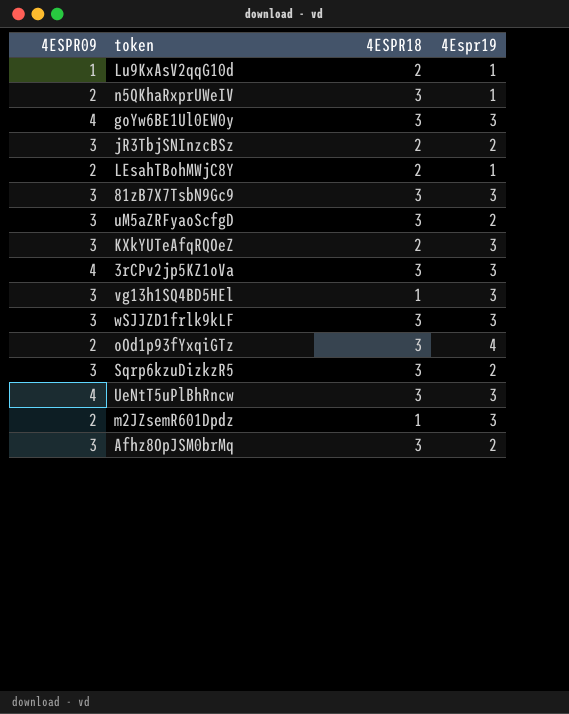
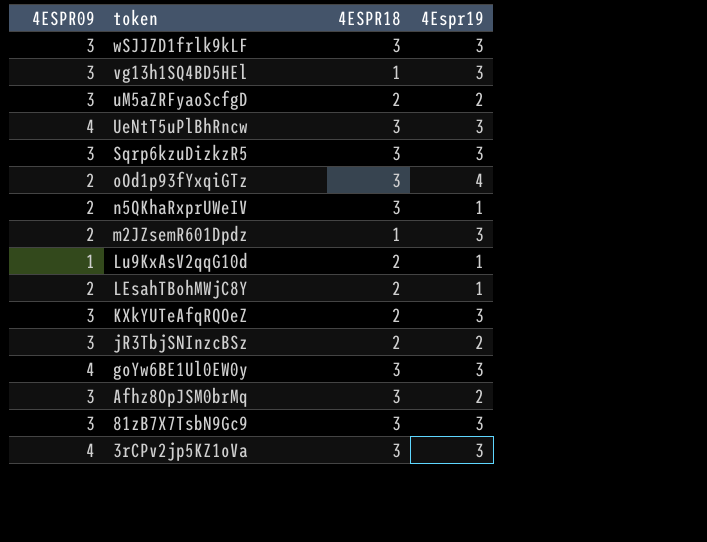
row order: none -> token descending
uM5aZRFyaoScfgD | 4ESPR18: 3 -> 2
Sqrp6kzuDizkzR5 | 4Espr19: 2 -> 3

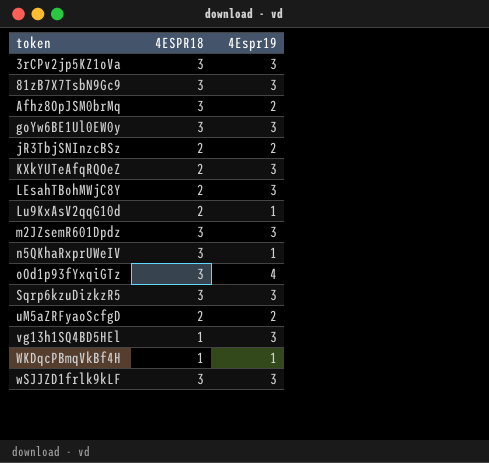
row order: token descending -> token ascending
column 4ESPR09 | position: 1 -> none
row UeNtT5uPlBhRncw: 4 | 3 | 3 -> none
LEsahTBohMWjC8Y | 4Espr19: 1 -> 3
m2JZsemR601Dpdz | 4ESPR18: 1 -> 3
row WKDqcPBmqVkBf4H: none -> 1 | 1

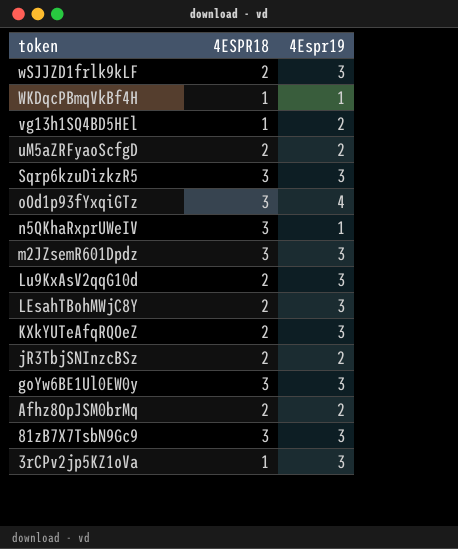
row order: token ascending -> token descending
wSJJZD1frlk9kLF | 4ESPR18: 3 -> 2
vg13h1SQ4BD5HEl | 4Espr19: 3 -> 2
Lu9KxAsV2qqG10d | 4Espr19: 1 -> 3
Afhz8OpJSM0brMq | 4ESPR18: 3 -> 2
3rCPv2jp5KZ1oVa | 4ESPR18: 3 -> 1

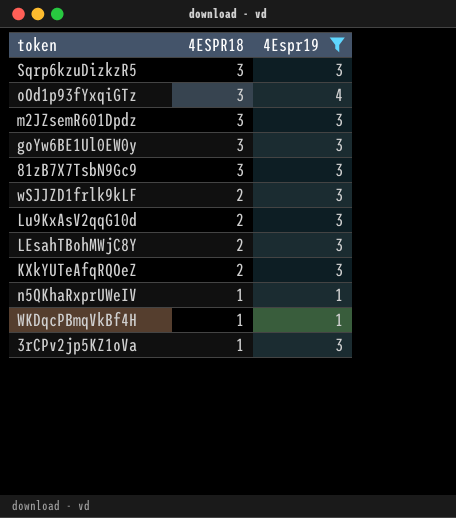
filter: none -> 4Espr19 != 2
row order: token descending -> 4ESPR18 descending
n5QKhaRxprUWeIV | 4ESPR18: 3 -> 1

